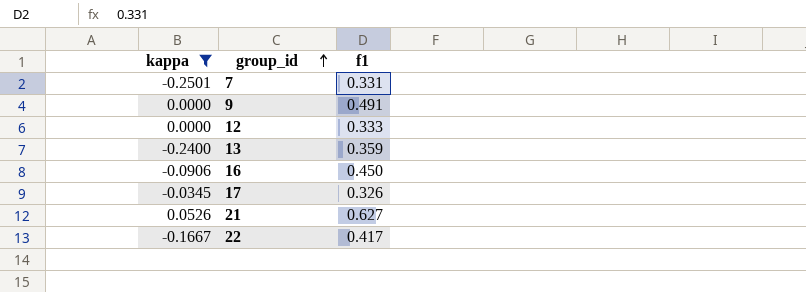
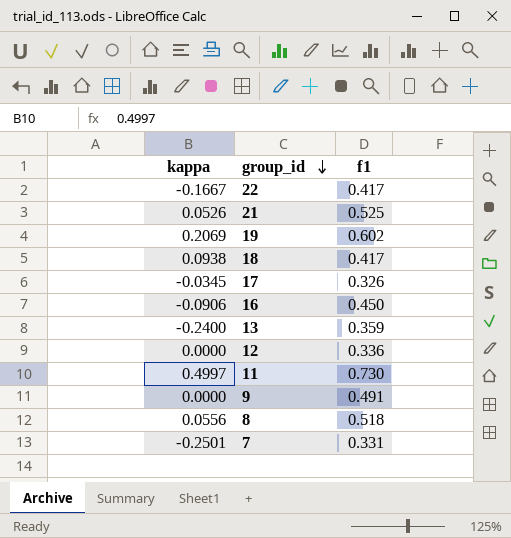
filter: kappa <= 0.0526 -> none
row order: group_id ascending -> group_id descending
21 | f1: 0.627 -> 0.525
12 | f1: 0.333 -> 0.336

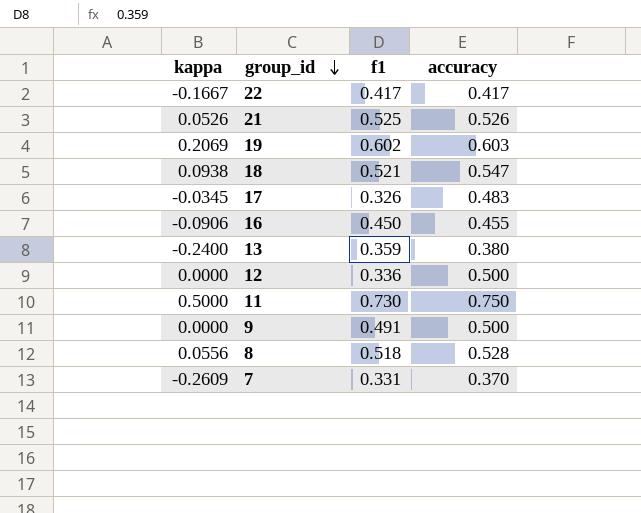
column accuracy | position: none -> 4
18 | f1: 0.417 -> 0.521
11 | kappa: 0.4997 -> 0.5000
7 | kappa: -0.2501 -> -0.2609

